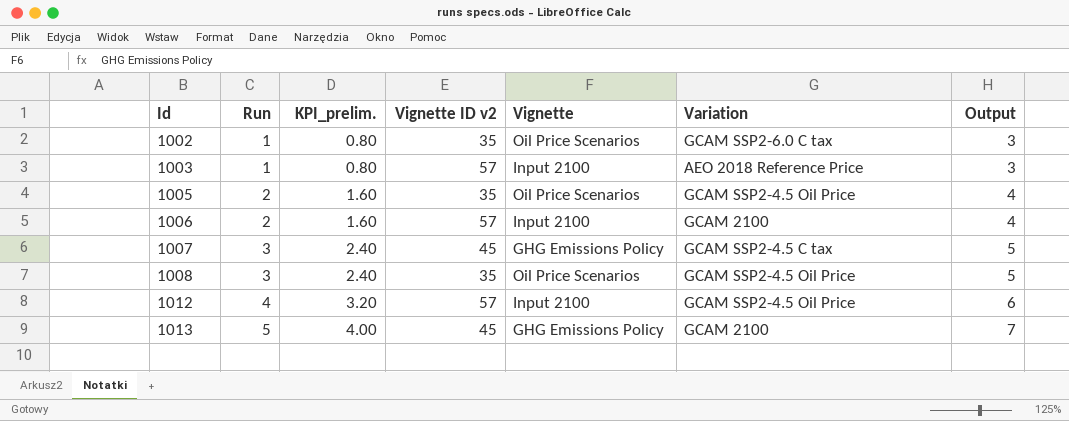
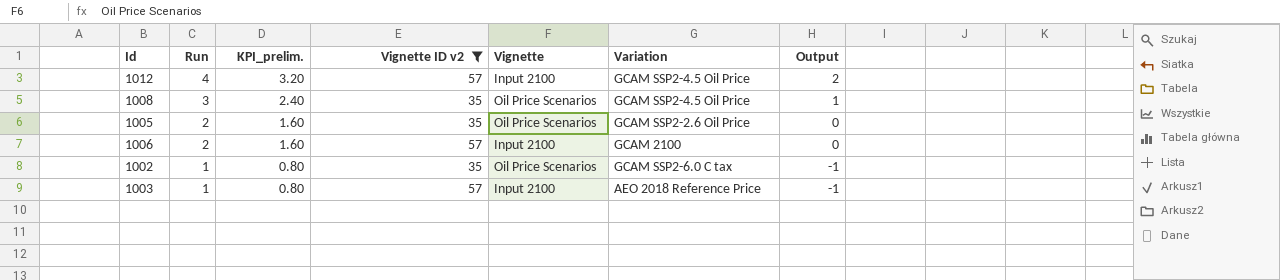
filter: none -> Vignette ID v2 != 45
row order: Id ascending -> Run descending
column Output | formula: [Run] + 2 -> [Run] - 2
1005 | Variation: GCAM SSP2-4.5 Oil Price -> GCAM SSP2-2.6 Oil Price

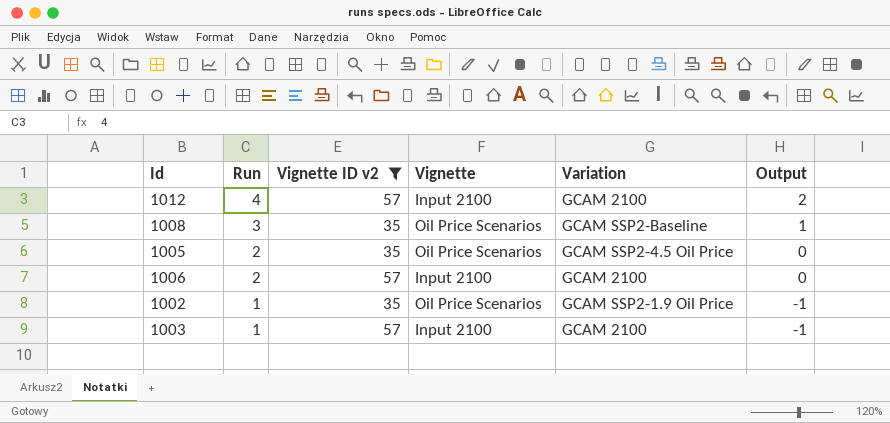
column KPI_prelim. | formula: [Run] * 0.8 -> none
1012 | Variation: GCAM SSP2-4.5 Oil Price -> GCAM 2100
1008 | Variation: GCAM SSP2-4.5 Oil Price -> GCAM SSP2-Baseline
1005 | Variation: GCAM SSP2-2.6 Oil Price -> GCAM SSP2-4.5 Oil Price
1002 | Variation: GCAM SSP2-6.0 C tax -> GCAM SSP2-1.9 Oil Price
1003 | Variation: AEO 2018 Reference Price -> GCAM 2100

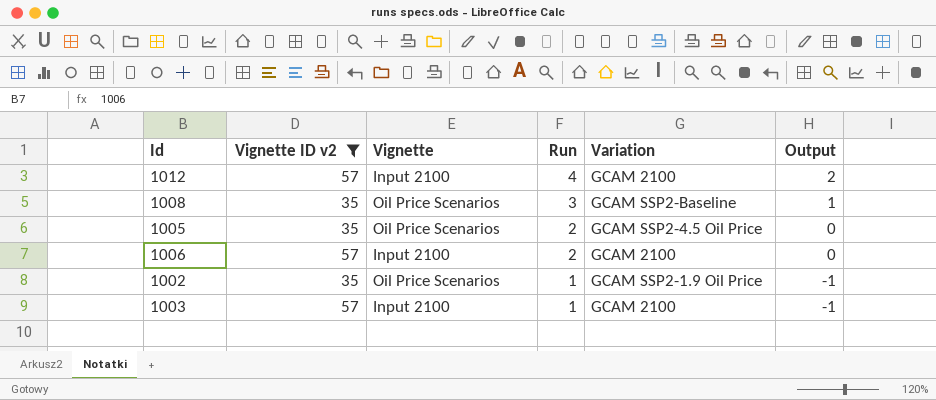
column Run | position: 2 -> 4

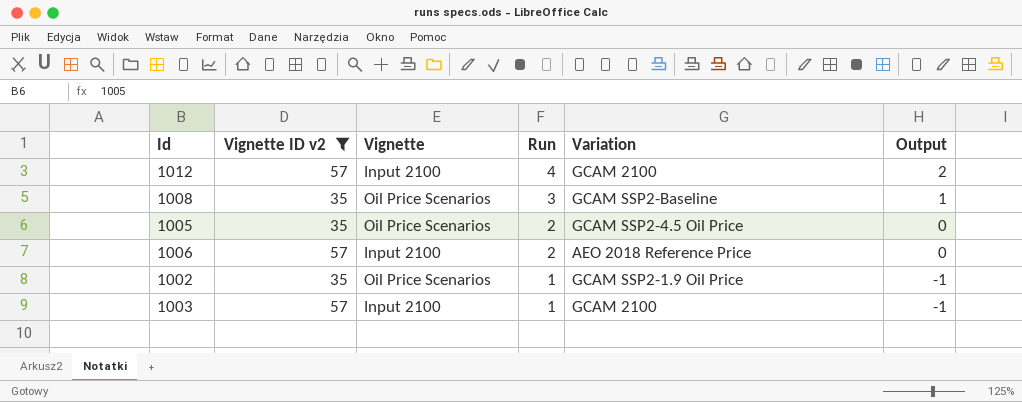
1006 | Variation: GCAM 2100 -> AEO 2018 Reference Price

